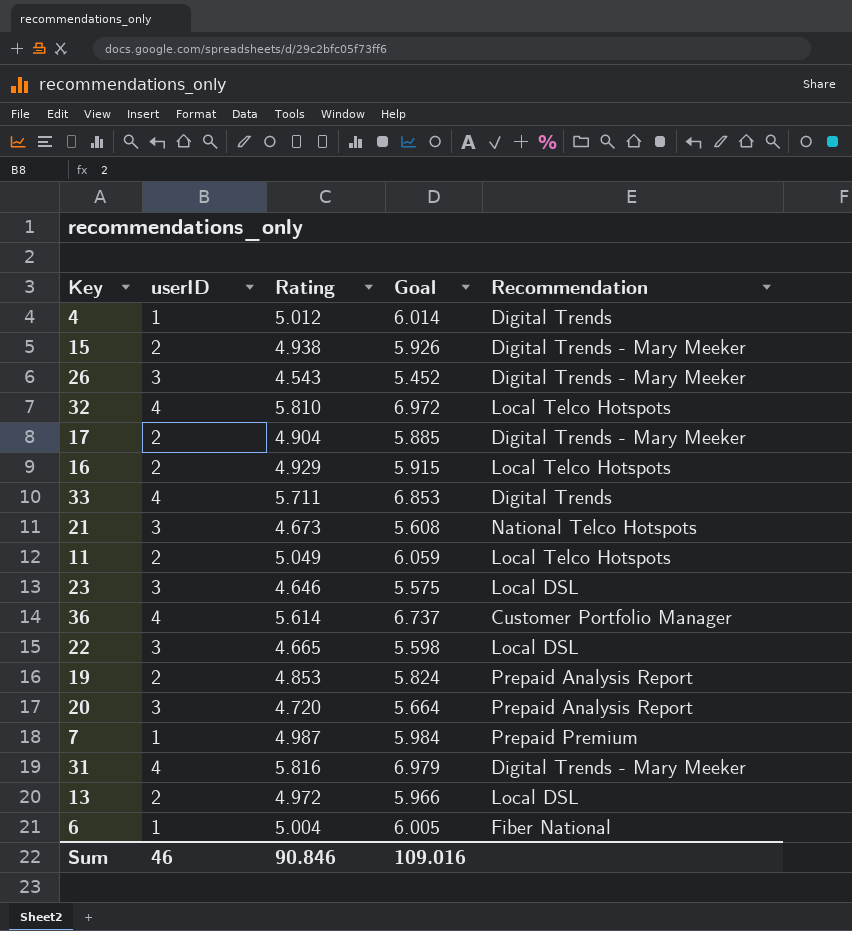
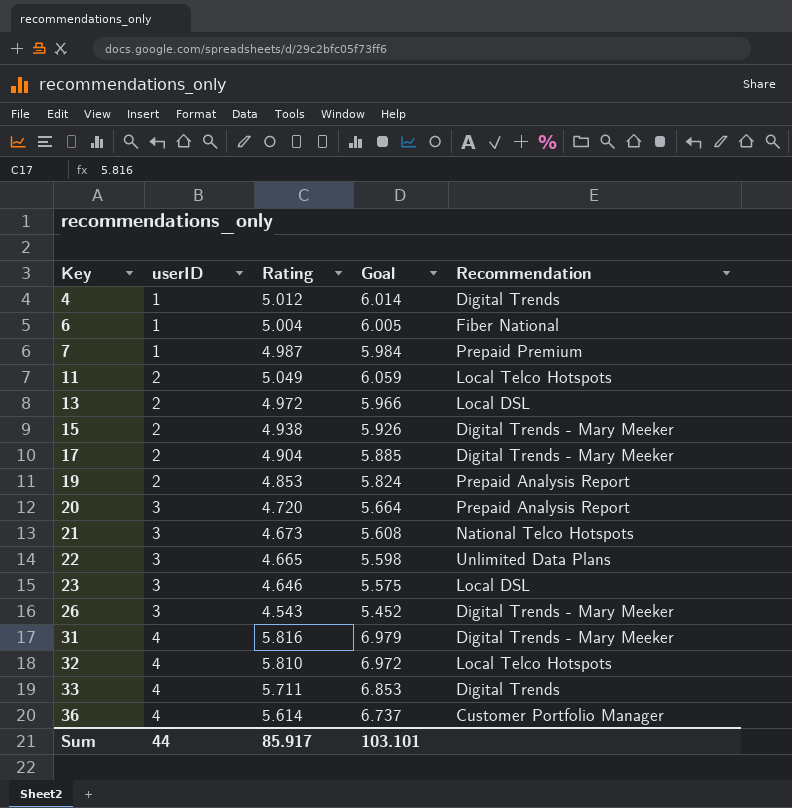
row order: none -> Key ascending
row 16: 2 | 4.929 | 5.915 | Local Telco Hotspots -> none
22 | Recommendation: Local DSL -> Unlimited Data Plans
Sum | userID: 46 -> 44
Sum | Rating: 90.846 -> 85.917
Sum | Goal: 109.016 -> 103.101

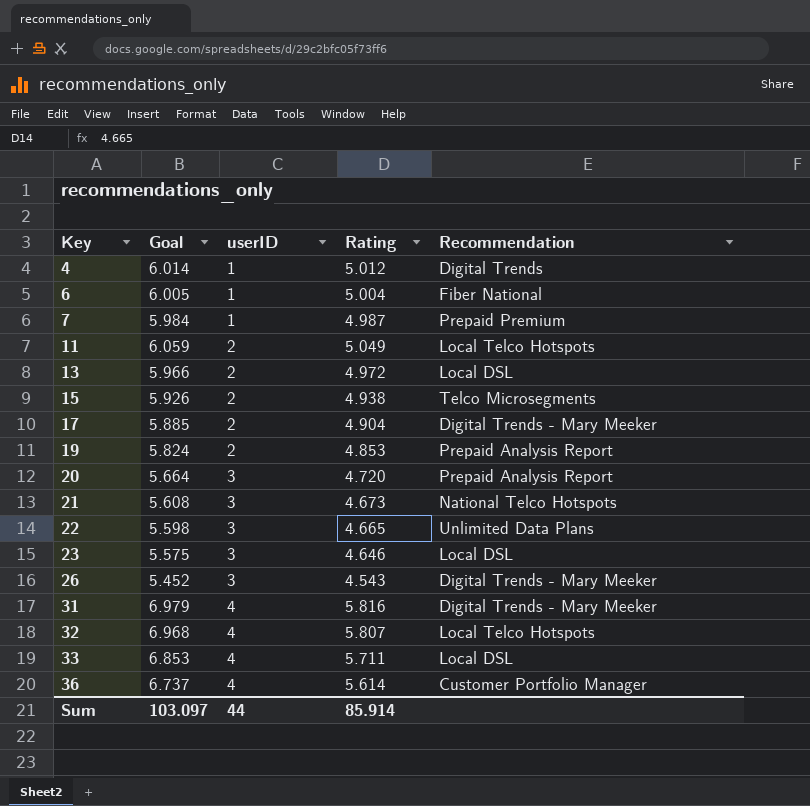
column Goal | position: 4 -> 2
15 | Recommendation: Digital Trends - Mary Meeker -> Telco Microsegments
32 | Goal: 6.972 -> 6.968
32 | Rating: 5.810 -> 5.807
33 | Recommendation: Digital Trends -> Local DSL
Sum | Goal: 103.101 -> 103.097
Sum | Rating: 85.917 -> 85.914

